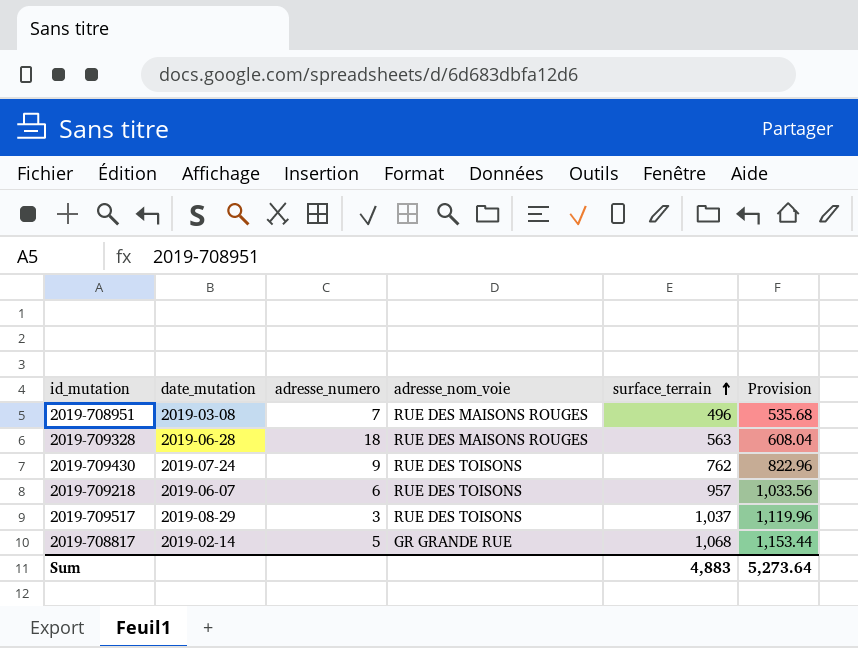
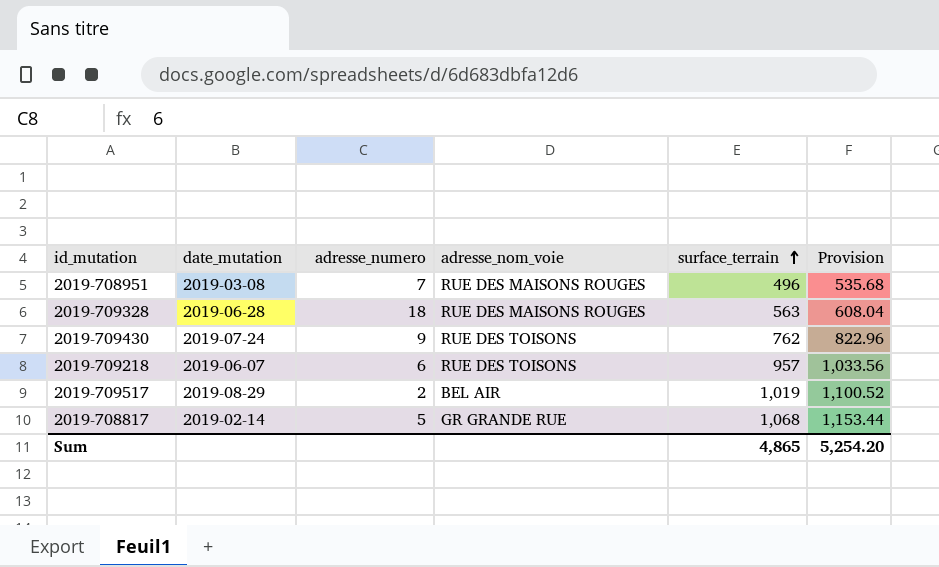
2019-709517 | adresse_numero: 3 -> 2
2019-709517 | adresse_nom_voie: RUE DES TOISONS -> BEL AIR
2019-709517 | surface_terrain: 1,037 -> 1,019
2019-709517 | Provision: 1,119.96 -> 1,100.52
Sum | surface_terrain: 4,883 -> 4,865
Sum | Provision: 5,273.64 -> 5,254.20

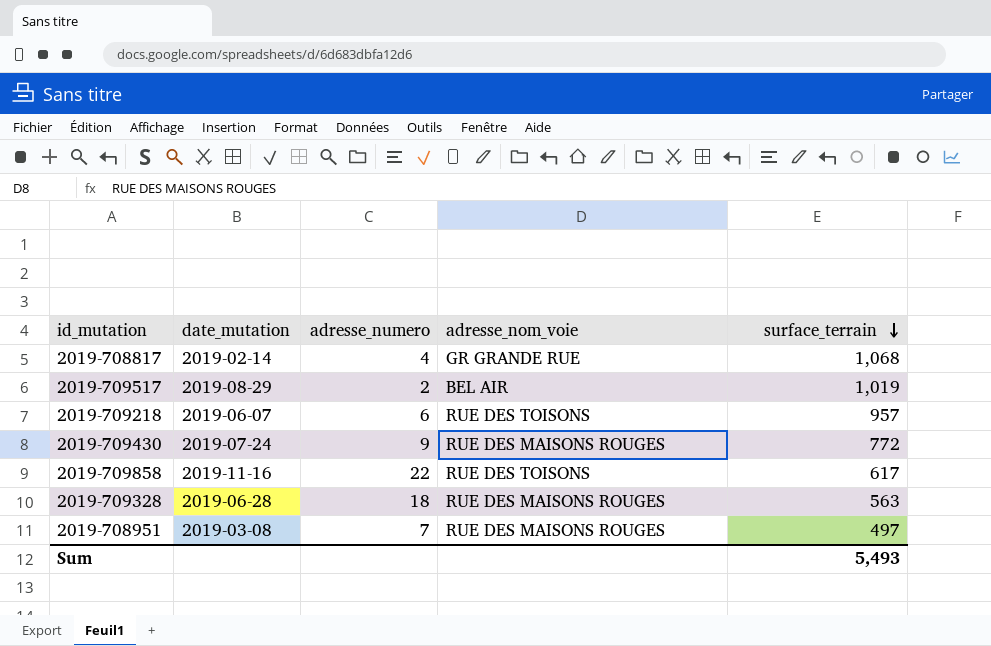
row order: surface_terrain ascending -> surface_terrain descending
column Provision | formula: [surface_terrain] * 1.08 -> none
2019-708817 | adresse_numero: 5 -> 4
2019-709430 | adresse_nom_voie: RUE DES TOISONS -> RUE DES MAISONS ROUGES
2019-709430 | surface_terrain: 762 -> 772
row 2019-709858: none -> 2019-11-16 | 22 | RUE DES TOISONS | 617
2019-708951 | surface_terrain: 496 -> 497
Sum | surface_terrain: 4,865 -> 5,493

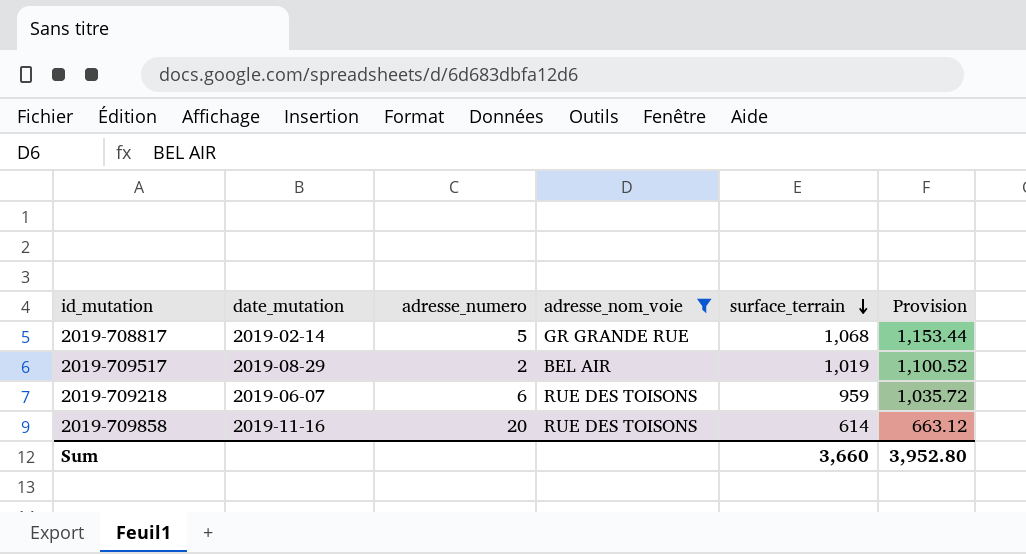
filter: none -> adresse_nom_voie != RUE DES MAISONS ROUGES
column Provision | formula: none -> [surface_terrain] * 1.08
2019-708817 | adresse_numero: 4 -> 5
2019-709218 | surface_terrain: 957 -> 959
2019-709858 | adresse_numero: 22 -> 20
2019-709858 | surface_terrain: 617 -> 614
Sum | surface_terrain: 5,493 -> 3,660

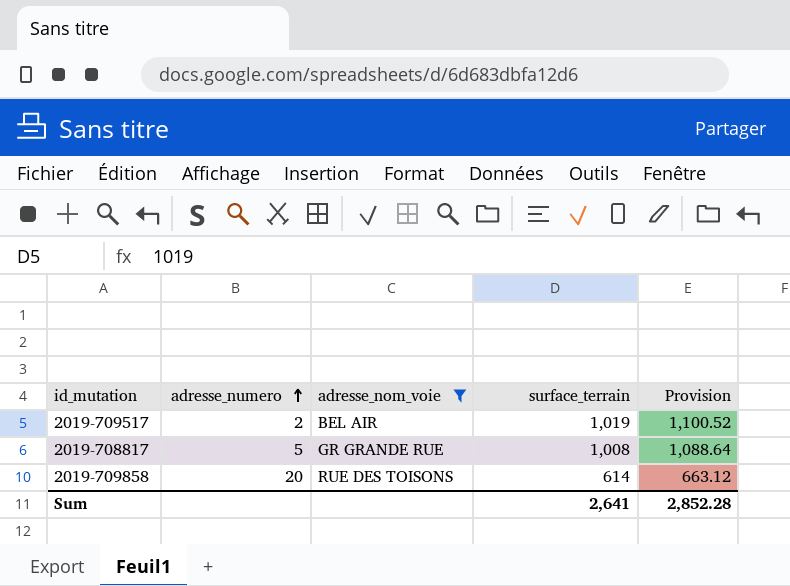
row order: surface_terrain descending -> adresse_numero ascending
column date_mutation | position: 2 -> none
row 2019-709218: 2019-06-07 | 6 | RUE DES TOISONS | 959 | 1,035.72 -> none
2019-708817 | surface_terrain: 1,068 -> 1,008
2019-708817 | Provision: 1,153.44 -> 1,088.64
Sum | surface_terrain: 3,660 -> 2,641
Sum | Provision: 3,952.80 -> 2,852.28

